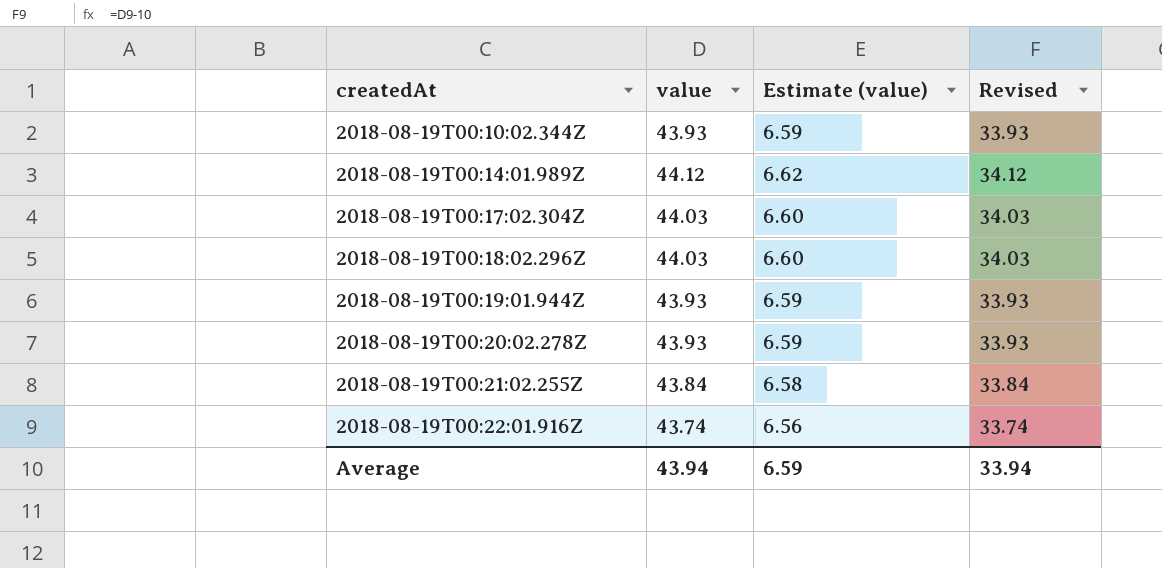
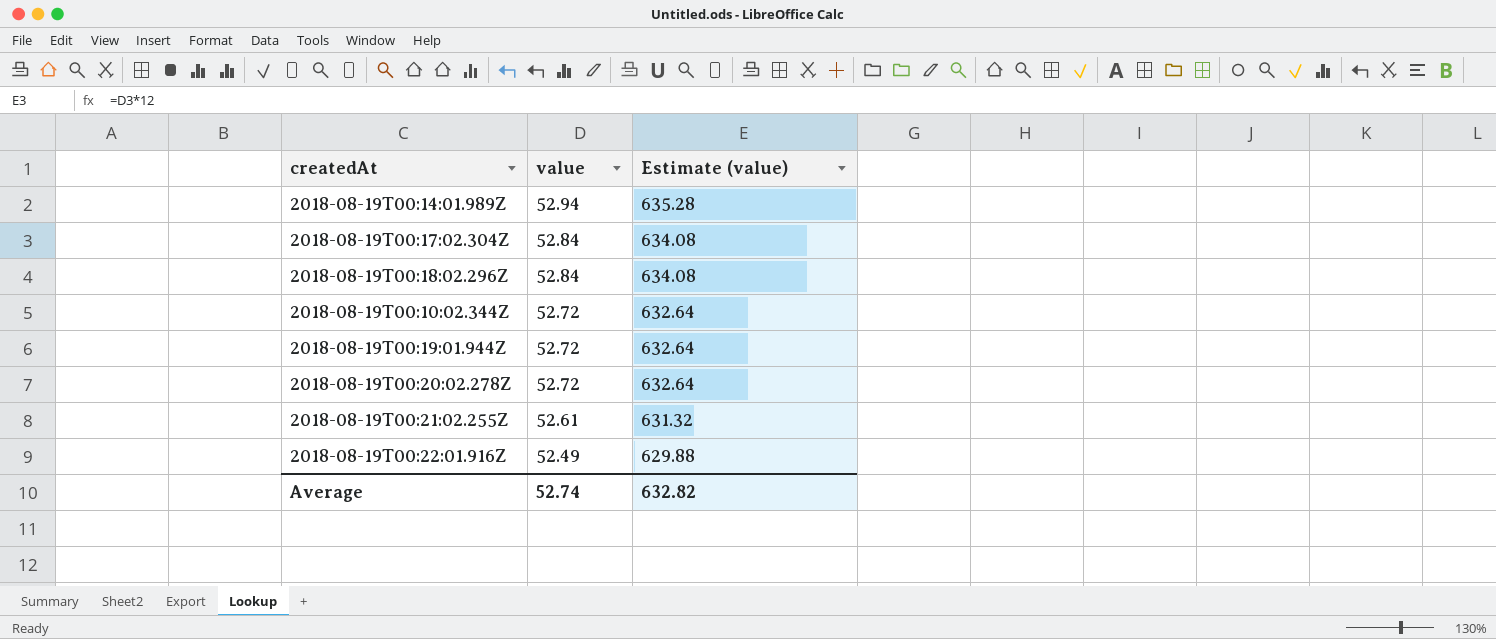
row order: createdAt ascending -> value descending
column Revised | formula: [value] - 10 -> none
column Estimate (value) | formula: [value] * 0.15 -> [value] * 12
2018-08-19T00:14:01.989Z | value: 44.12 -> 52.94
2018-08-19T00:17:02.304Z | value: 44.03 -> 52.84
2018-08-19T00:18:02.296Z | value: 44.03 -> 52.84
2018-08-19T00:10:02.344Z | value: 43.93 -> 52.72
2018-08-19T00:19:01.944Z | value: 43.93 -> 52.72
2018-08-19T00:20:02.278Z | value: 43.93 -> 52.72
2018-08-19T00:21:02.255Z | value: 43.84 -> 52.61
2018-08-19T00:22:01.916Z | value: 43.74 -> 52.49
Average | value: 43.94 -> 52.74
Average | Estimate (value): 6.59 -> 632.82

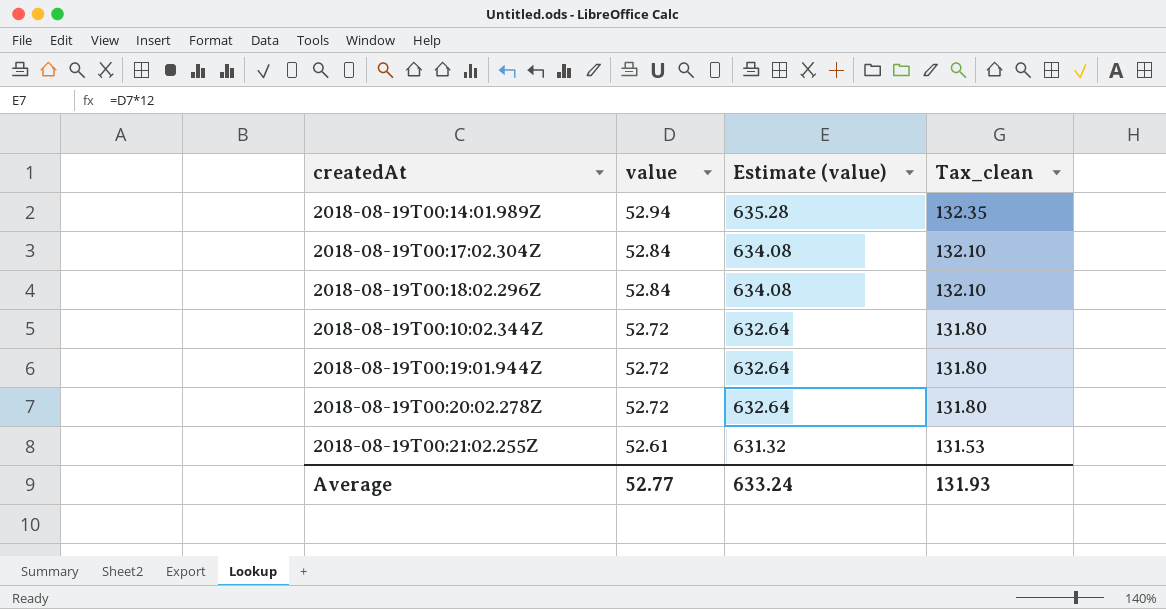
column Tax_clean | formula: none -> [value] * 2.5
row 2018-08-19T00:22:01.916Z: 52.49 | 629.88 -> none
Average | value: 52.74 -> 52.77
Average | Estimate (value): 632.82 -> 633.24

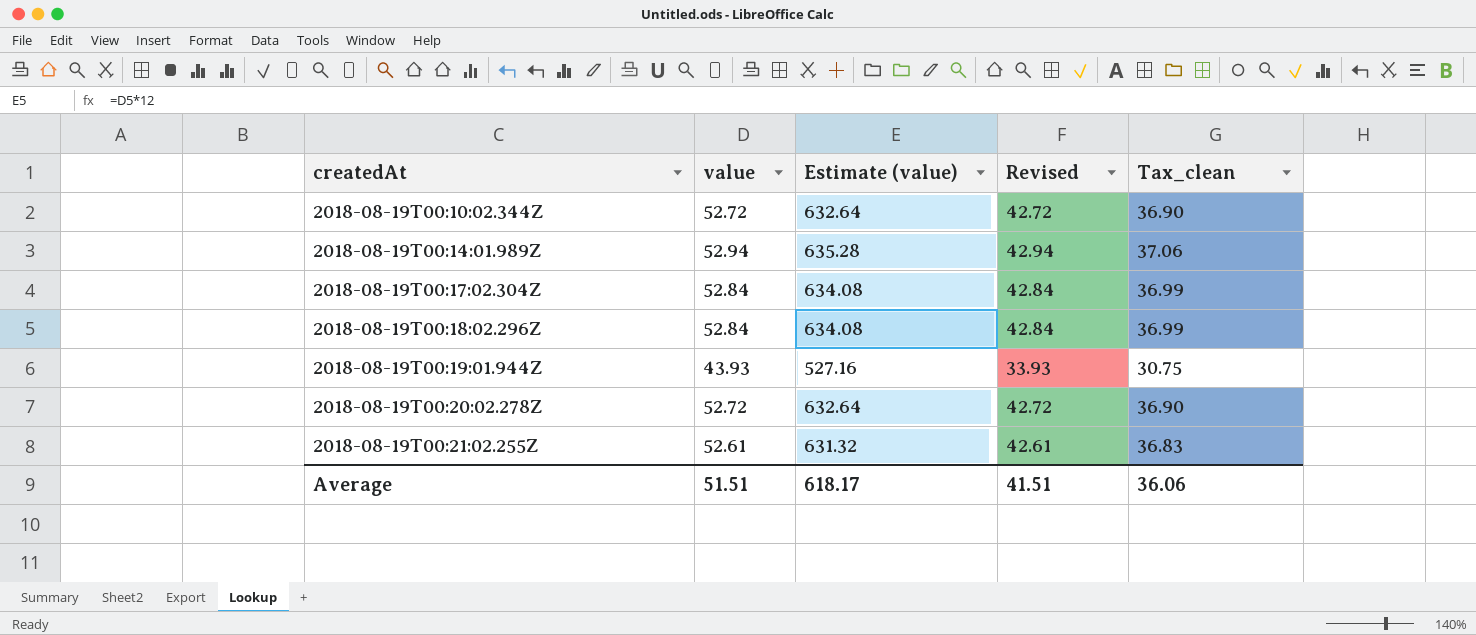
row order: value descending -> createdAt ascending
column Revised | formula: none -> [value] - 10
column Tax_clean | formula: [value] * 2.5 -> [value] * 0.7
2018-08-19T00:19:01.944Z | value: 52.72 -> 43.93
2018-08-19T00:19:01.944Z | Estimate (value): 632.64 -> 527.16
Average | value: 52.77 -> 51.51
Average | Estimate (value): 633.24 -> 618.17
Average | Tax_clean: 131.93 -> 36.06

